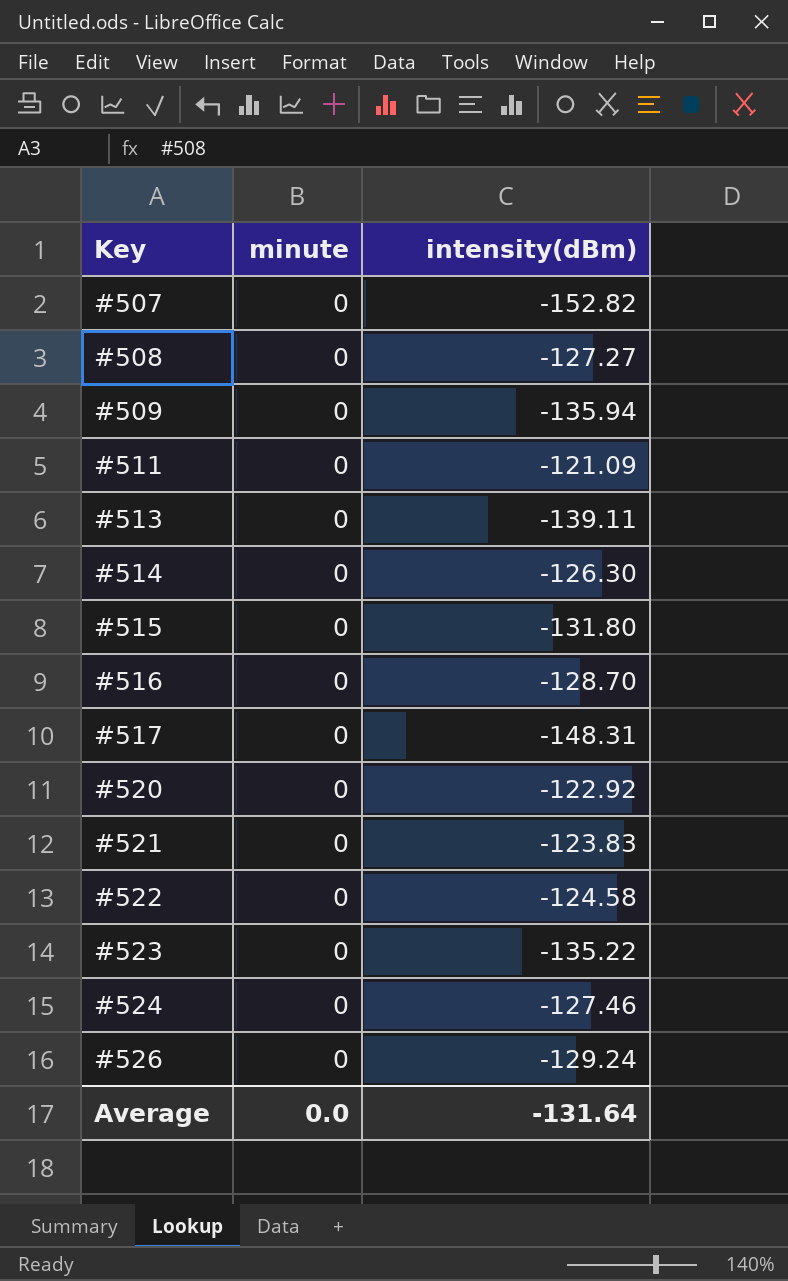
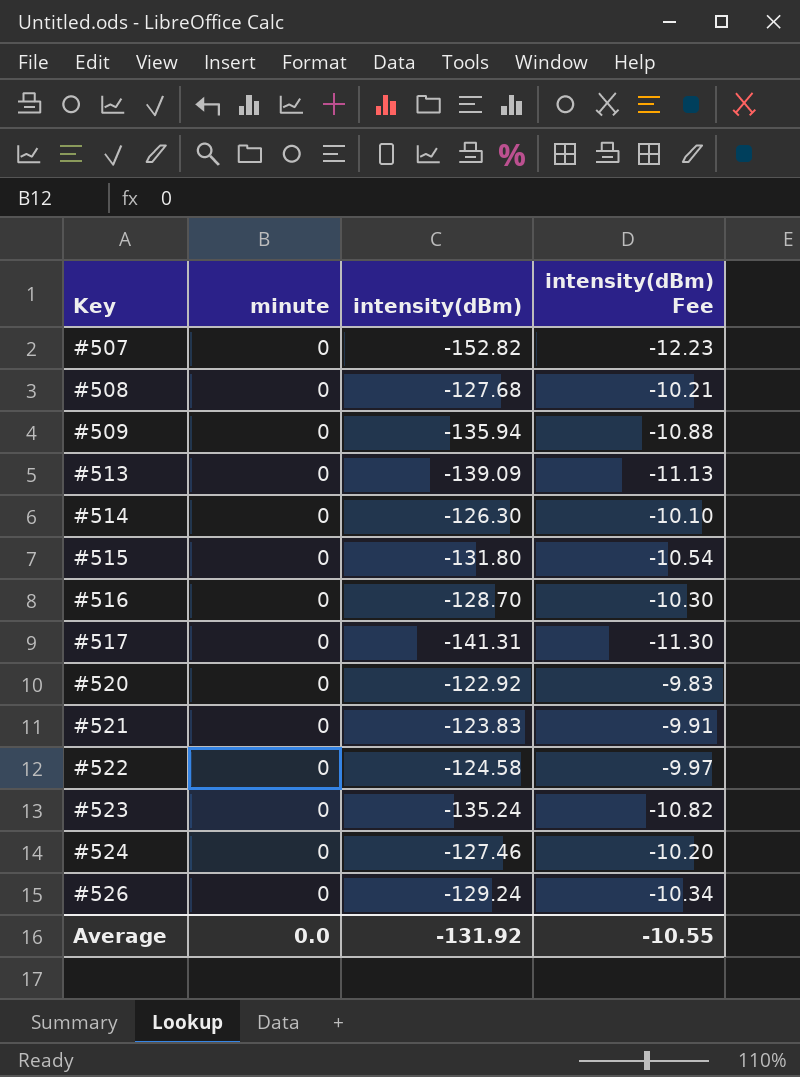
column intensity(dBm) Fee | formula: none -> [intensity(dBm)] * 0.08
row #511: 0 | -121.09 -> none
#508 | intensity(dBm): -127.27 -> -127.68
#513 | intensity(dBm): -139.11 -> -139.09
#517 | intensity(dBm): -148.31 -> -141.31
#523 | intensity(dBm): -135.22 -> -135.24
Average | intensity(dBm): -131.64 -> -131.92

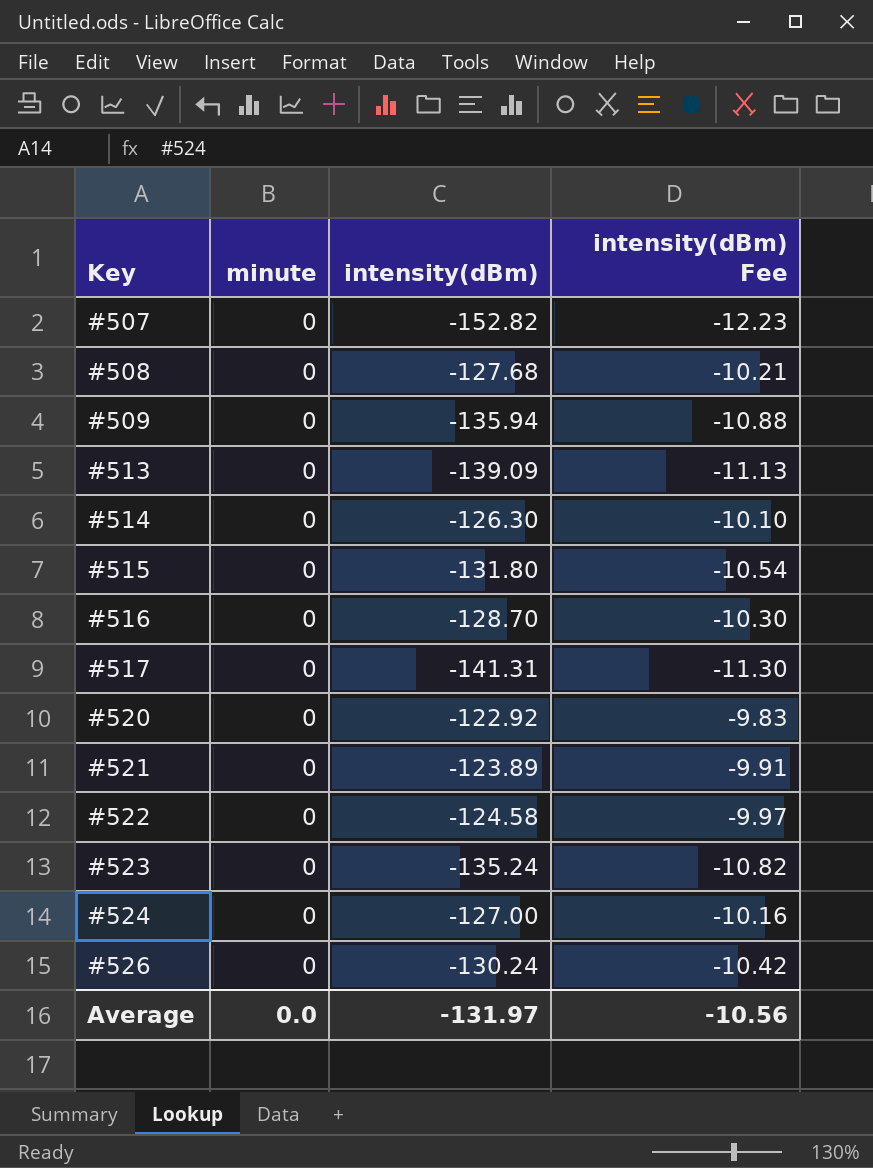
#521 | intensity(dBm): -123.83 -> -123.89
#524 | intensity(dBm): -127.46 -> -127.00
#524 | intensity(dBm) Fee: -10.20 -> -10.16
#526 | intensity(dBm): -129.24 -> -130.24
#526 | intensity(dBm) Fee: -10.34 -> -10.42
Average | intensity(dBm): -131.92 -> -131.97
Average | intensity(dBm) Fee: -10.55 -> -10.56

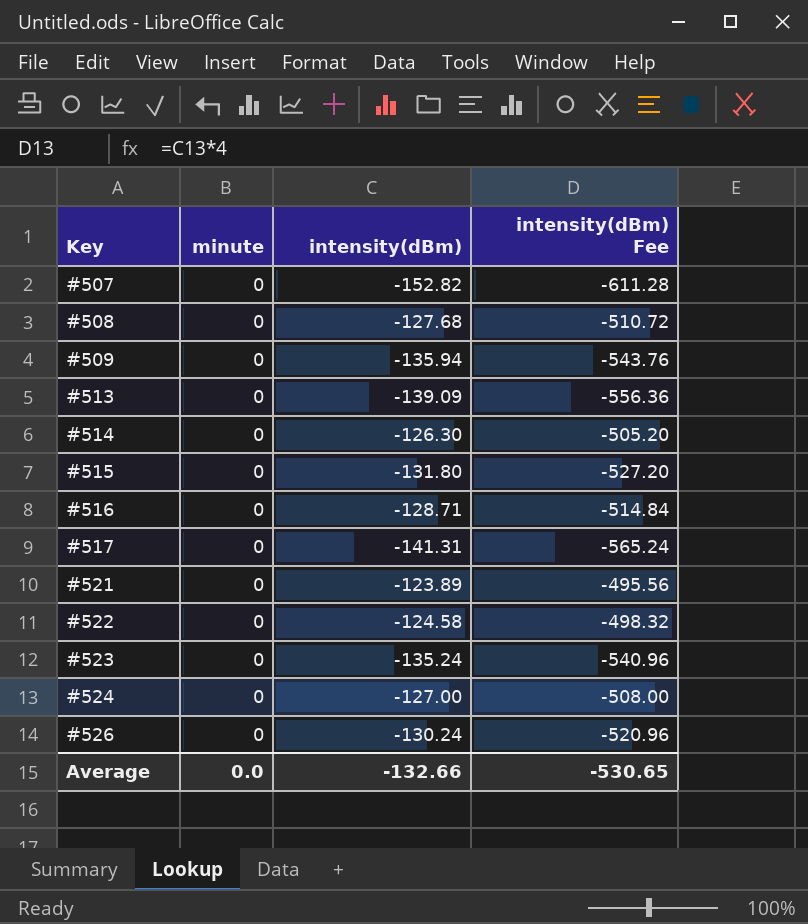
column intensity(dBm) Fee | formula: [intensity(dBm)] * 0.08 -> [intensity(dBm)] * 4
row #520: 0 | -122.92 | -9.83 -> none
#516 | intensity(dBm): -128.70 -> -128.71
Average | intensity(dBm): -131.97 -> -132.66
Average | intensity(dBm) Fee: -10.56 -> -530.65

